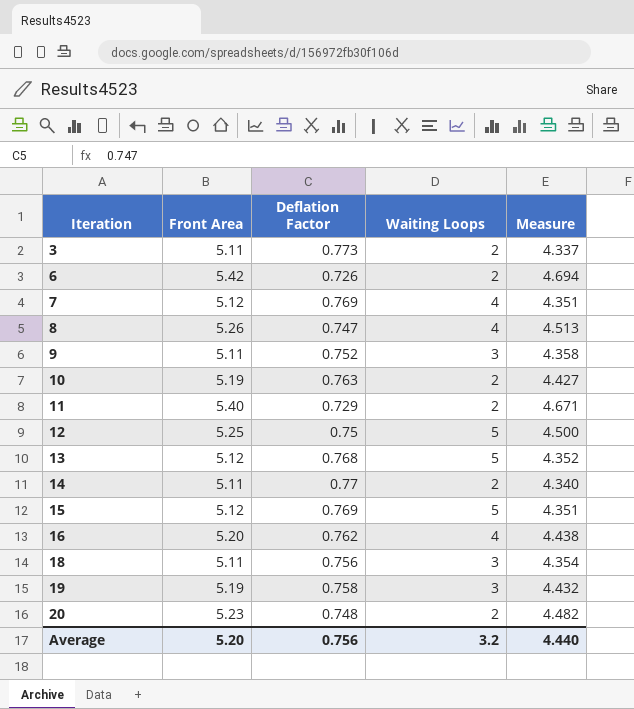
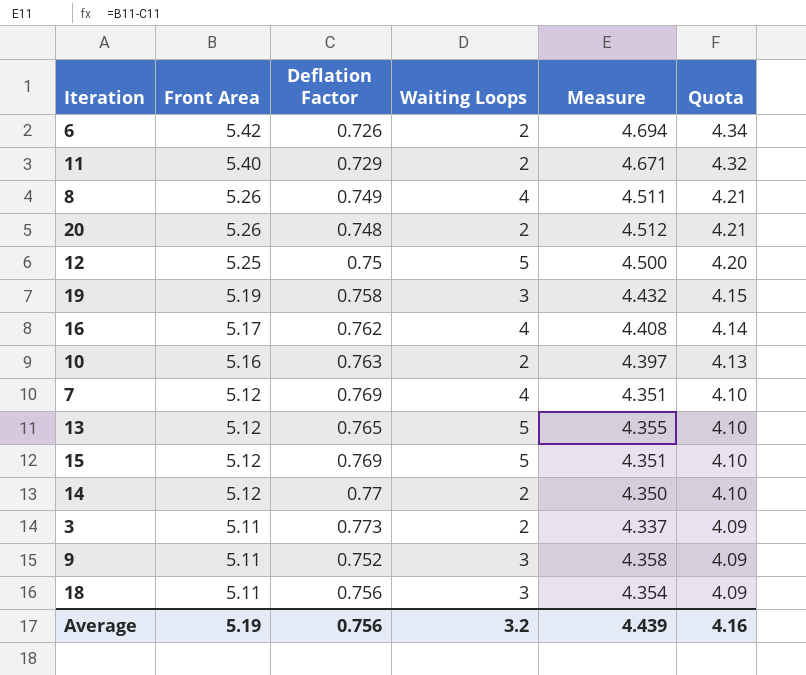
row order: Iteration ascending -> Front Area descending
column Quota | formula: none -> [Front Area] * 0.8
8 | Deflation Factor: 0.747 -> 0.749
8 | Measure: 4.513 -> 4.511
20 | Front Area: 5.23 -> 5.26
20 | Measure: 4.482 -> 4.512
16 | Front Area: 5.20 -> 5.17
16 | Measure: 4.438 -> 4.408
10 | Front Area: 5.19 -> 5.16
10 | Measure: 4.427 -> 4.397
13 | Deflation Factor: 0.768 -> 0.765
13 | Measure: 4.352 -> 4.355
14 | Front Area: 5.11 -> 5.12
14 | Measure: 4.340 -> 4.350
Average | Front Area: 5.20 -> 5.19
Average | Measure: 4.440 -> 4.439

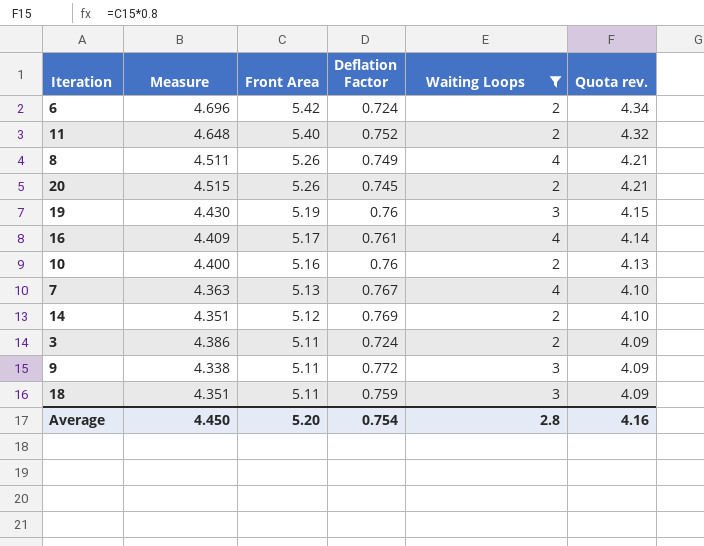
filter: none -> Waiting Loops != 5
column Measure | position: 5 -> 2
column name: Quota -> Quota rev.
6 | Measure: 4.694 -> 4.696
6 | Deflation Factor: 0.726 -> 0.724
11 | Measure: 4.671 -> 4.648
11 | Deflation Factor: 0.729 -> 0.752
20 | Measure: 4.512 -> 4.515
20 | Deflation Factor: 0.748 -> 0.745
19 | Measure: 4.432 -> 4.430
19 | Deflation Factor: 0.758 -> 0.76
16 | Measure: 4.408 -> 4.409
16 | Deflation Factor: 0.762 -> 0.761
10 | Measure: 4.397 -> 4.400
10 | Deflation Factor: 0.763 -> 0.76
7 | Measure: 4.351 -> 4.363
7 | Front Area: 5.12 -> 5.13
7 | Deflation Factor: 0.769 -> 0.767
14 | Measure: 4.350 -> 4.351
14 | Deflation Factor: 0.77 -> 0.769
3 | Measure: 4.337 -> 4.386
3 | Deflation Factor: 0.773 -> 0.724
9 | Measure: 4.358 -> 4.338
9 | Deflation Factor: 0.752 -> 0.772
18 | Measure: 4.354 -> 4.351
18 | Deflation Factor: 0.756 -> 0.759
Average | Measure: 4.439 -> 4.450
Average | Front Area: 5.19 -> 5.20
Average | Deflation Factor: 0.756 -> 0.754
Average | Waiting Loops: 3.2 -> 2.8

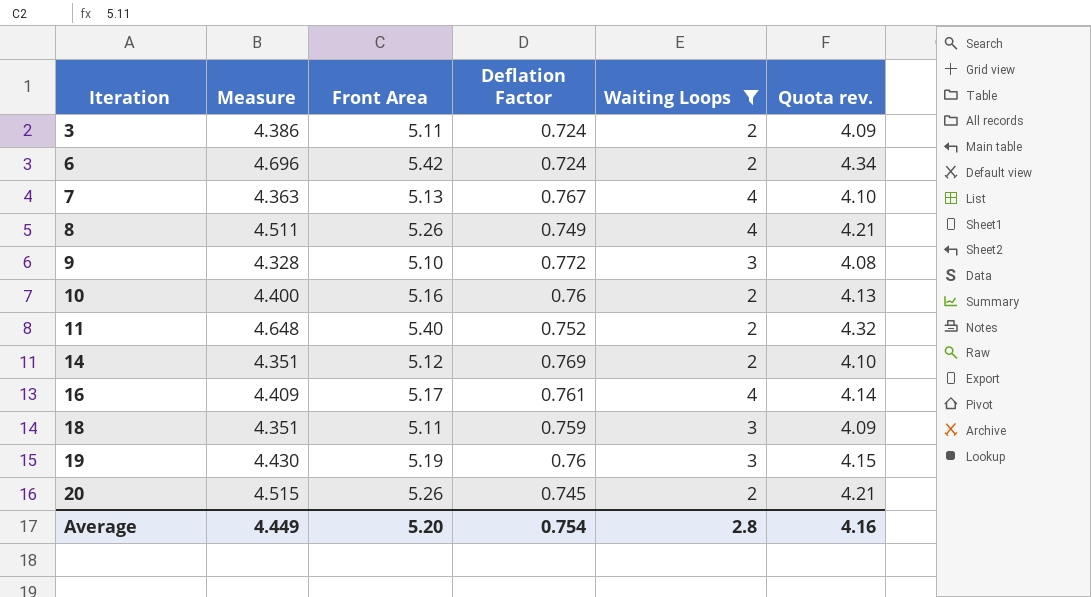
row order: Front Area descending -> Iteration ascending
9 | Measure: 4.338 -> 4.328
9 | Front Area: 5.11 -> 5.10
9 | Quota rev.: 4.09 -> 4.08
Average | Measure: 4.450 -> 4.449

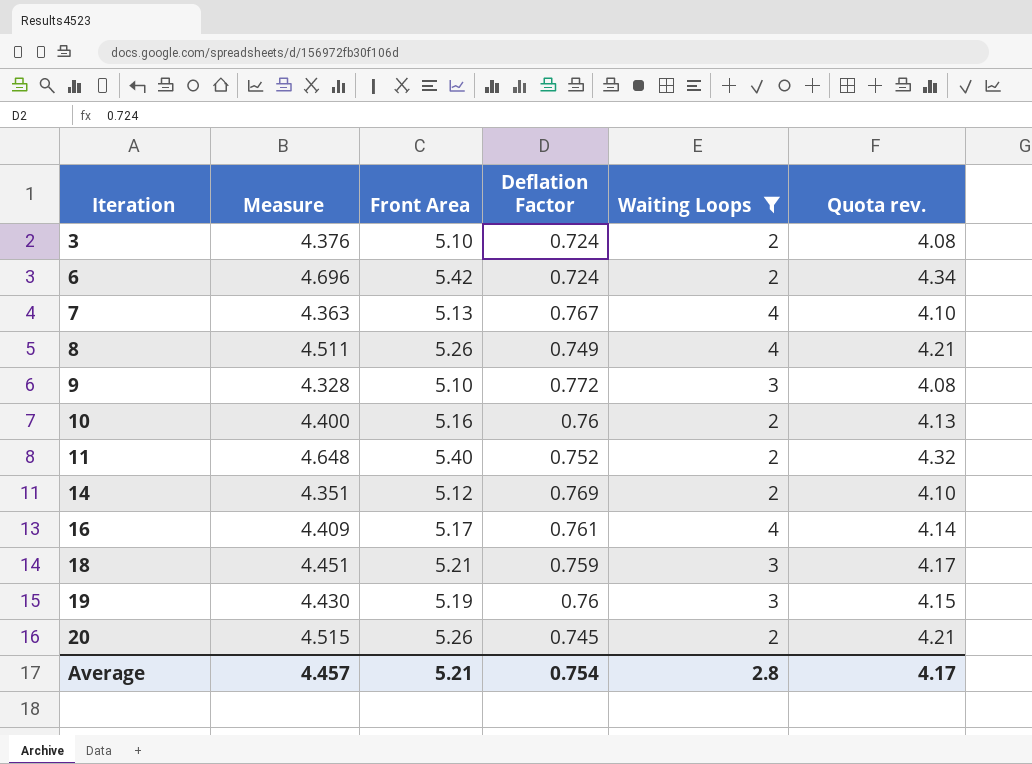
3 | Measure: 4.386 -> 4.376
3 | Front Area: 5.11 -> 5.10
3 | Quota rev.: 4.09 -> 4.08
18 | Measure: 4.351 -> 4.451
18 | Front Area: 5.11 -> 5.21
18 | Quota rev.: 4.09 -> 4.17
Average | Measure: 4.449 -> 4.457
Average | Front Area: 5.20 -> 5.21
Average | Quota rev.: 4.16 -> 4.17

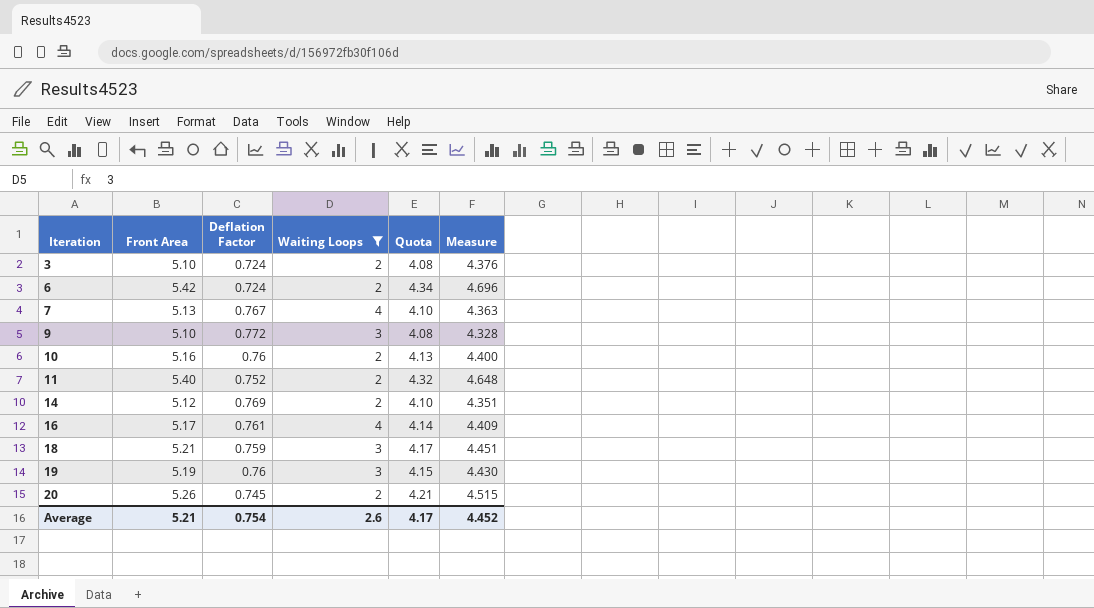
column name: Quota rev. -> Quota
column Measure | position: 2 -> 6
row 8: 4.511 | 5.26 | 0.749 | 4 | 4.21 -> none
Average | Waiting Loops: 2.8 -> 2.6
Average | Measure: 4.457 -> 4.452

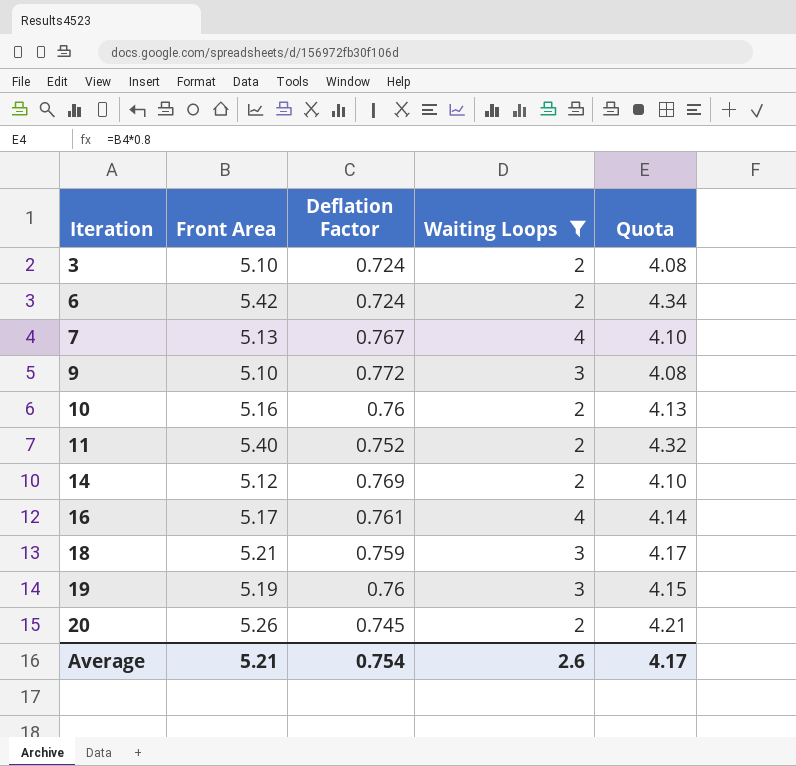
column Measure | formula: [Front Area] - [Deflation Factor] -> none

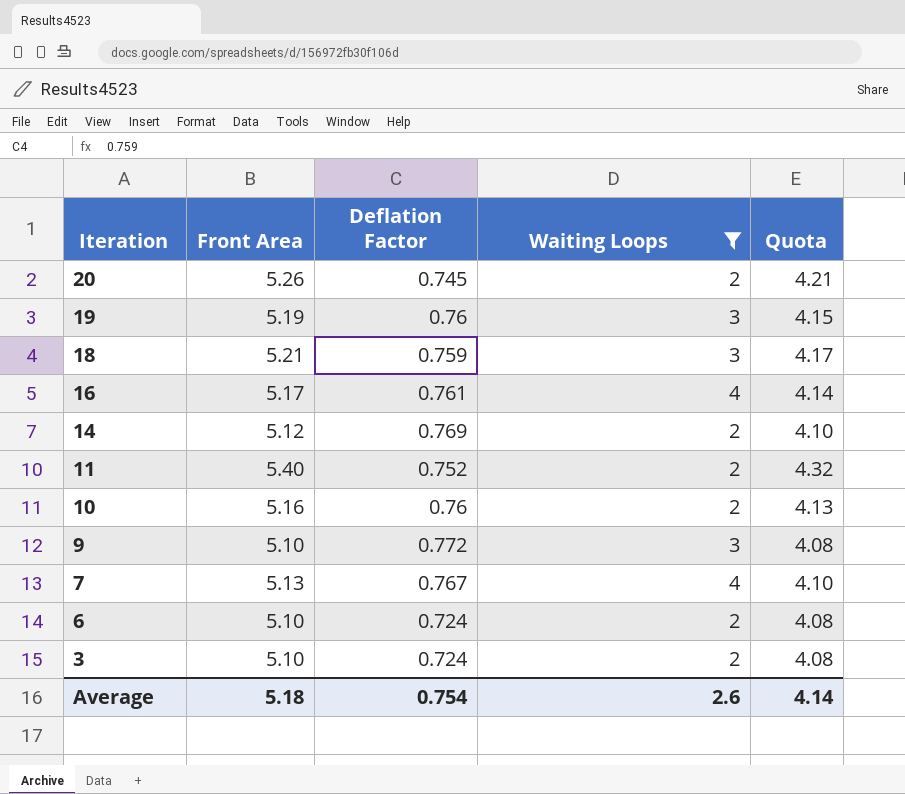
row order: Iteration ascending -> Iteration descending
6 | Front Area: 5.42 -> 5.10
6 | Quota: 4.34 -> 4.08
Average | Front Area: 5.21 -> 5.18
Average | Quota: 4.17 -> 4.14

